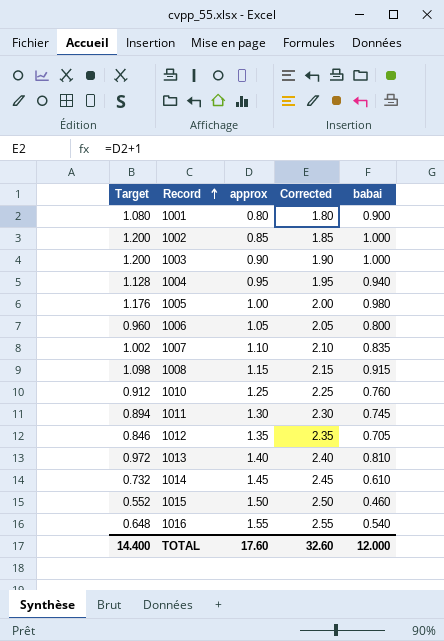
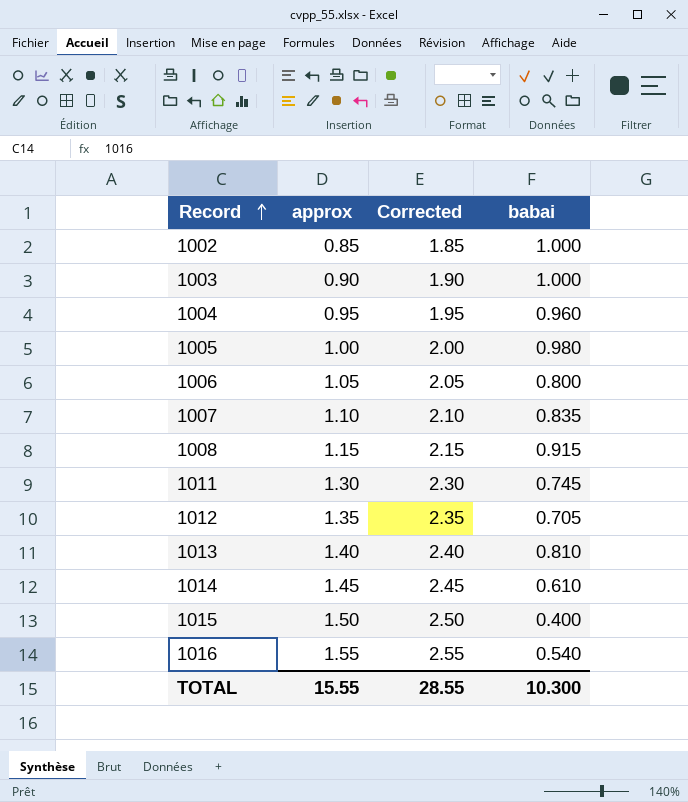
column Target | formula: [babai] * 1.2 -> none
row 1001: 1.080 | 0.80 | 1.80 | 0.900 -> none
row 1010: 0.912 | 1.25 | 2.25 | 0.760 -> none
1004 | babai: 0.940 -> 0.960
1015 | babai: 0.460 -> 0.400
TOTAL | approx: 17.60 -> 15.55
TOTAL | Corrected: 32.60 -> 28.55
TOTAL | babai: 12.000 -> 10.300

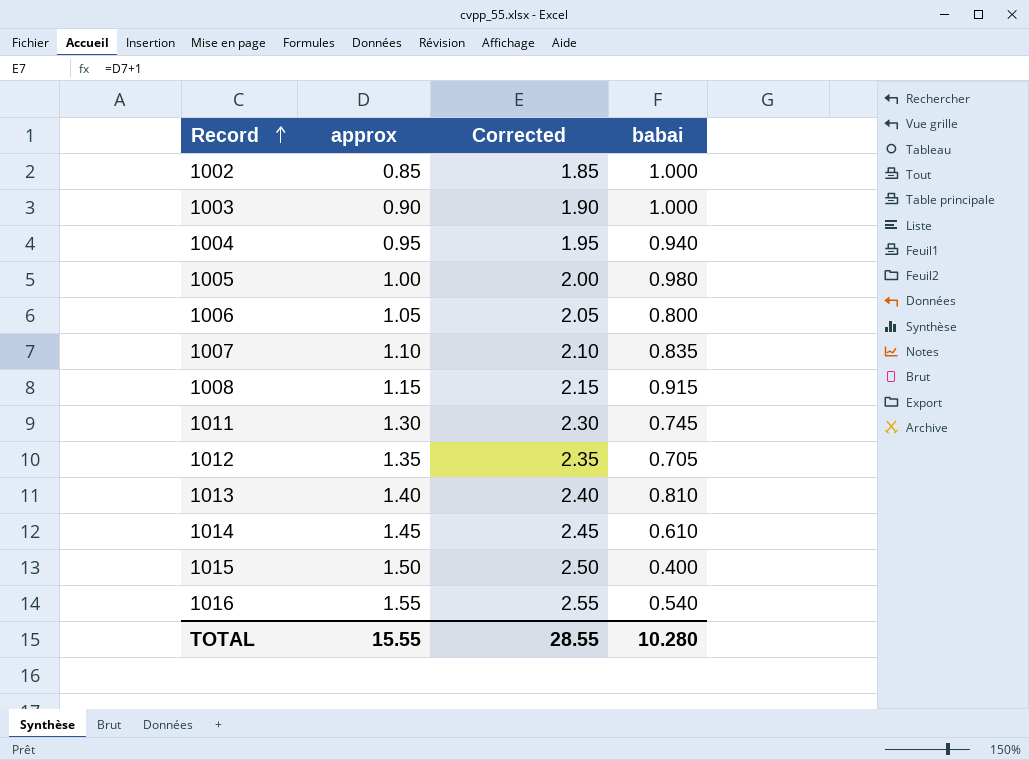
1004 | babai: 0.960 -> 0.940
TOTAL | babai: 10.300 -> 10.280

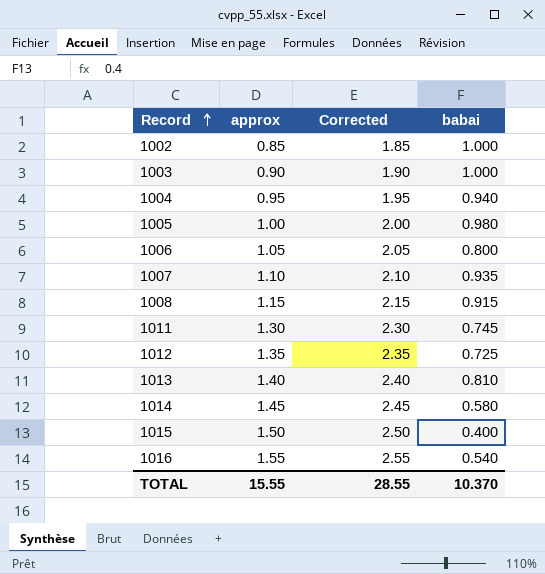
1007 | babai: 0.835 -> 0.935
1012 | babai: 0.705 -> 0.725
1014 | babai: 0.610 -> 0.580
TOTAL | babai: 10.280 -> 10.370

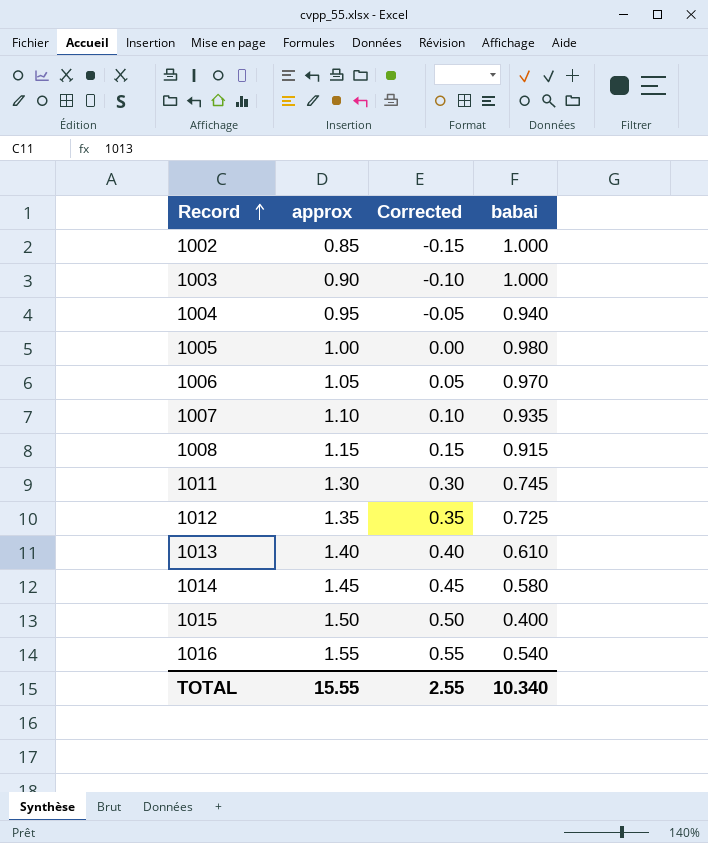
column Corrected | formula: [approx] + 1 -> [approx] - 1
1006 | babai: 0.800 -> 0.970
1013 | babai: 0.810 -> 0.610
TOTAL | Corrected: 28.55 -> 2.55
TOTAL | babai: 10.370 -> 10.340

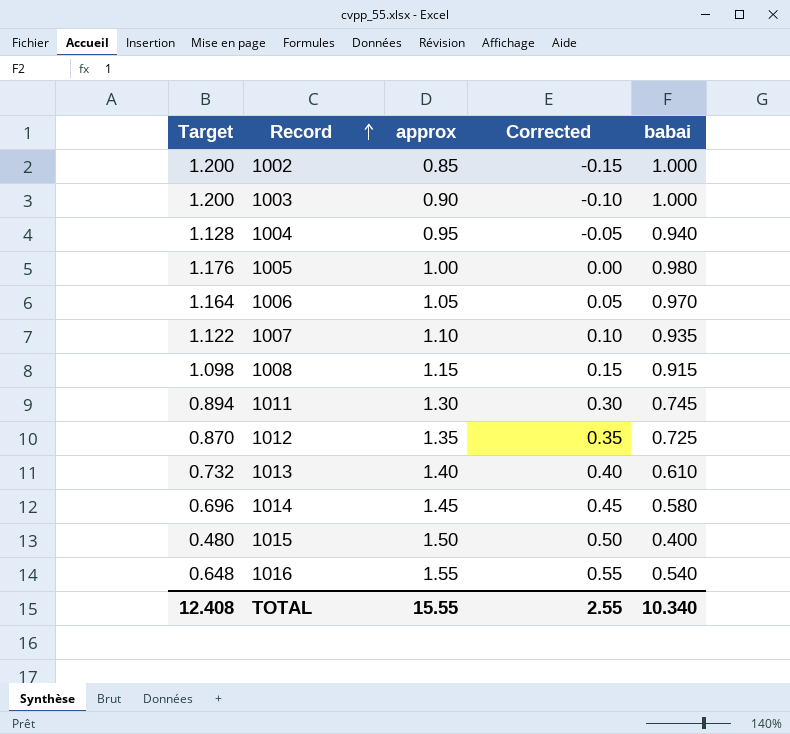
column Target | formula: none -> [babai] * 1.2

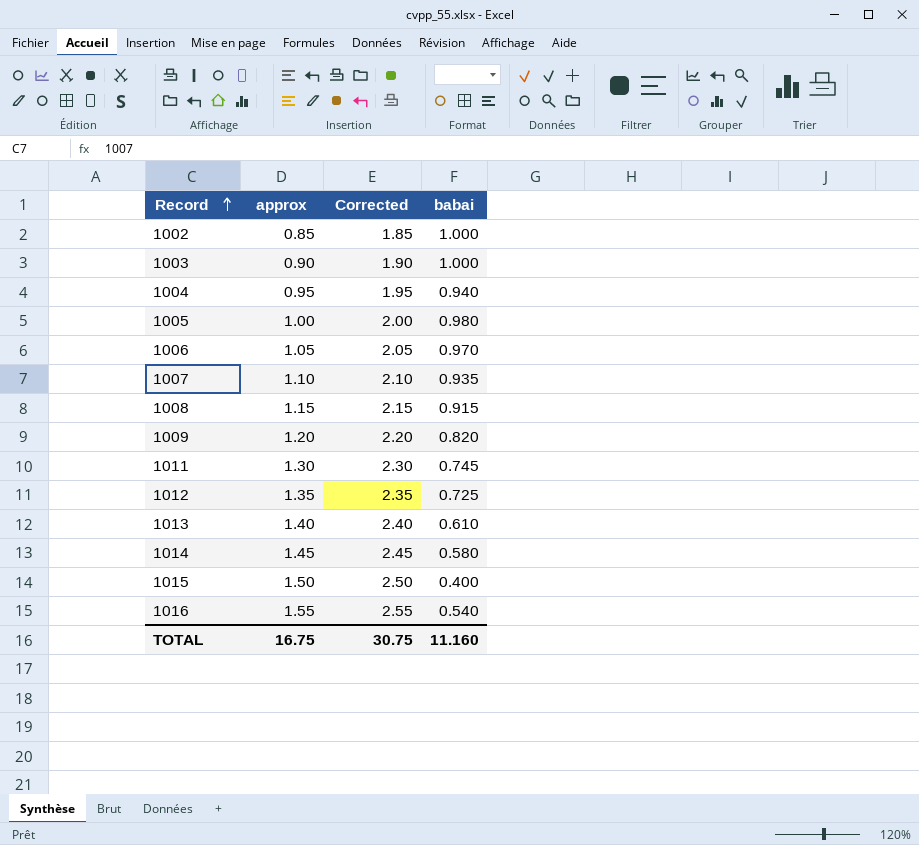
column Target | formula: [babai] * 1.2 -> none
column Corrected | formula: [approx] - 1 -> [approx] + 1
row 1009: none -> 1.20 | 2.20 | 0.820
TOTAL | approx: 15.55 -> 16.75
TOTAL | Corrected: 2.55 -> 30.75
TOTAL | babai: 10.340 -> 11.160

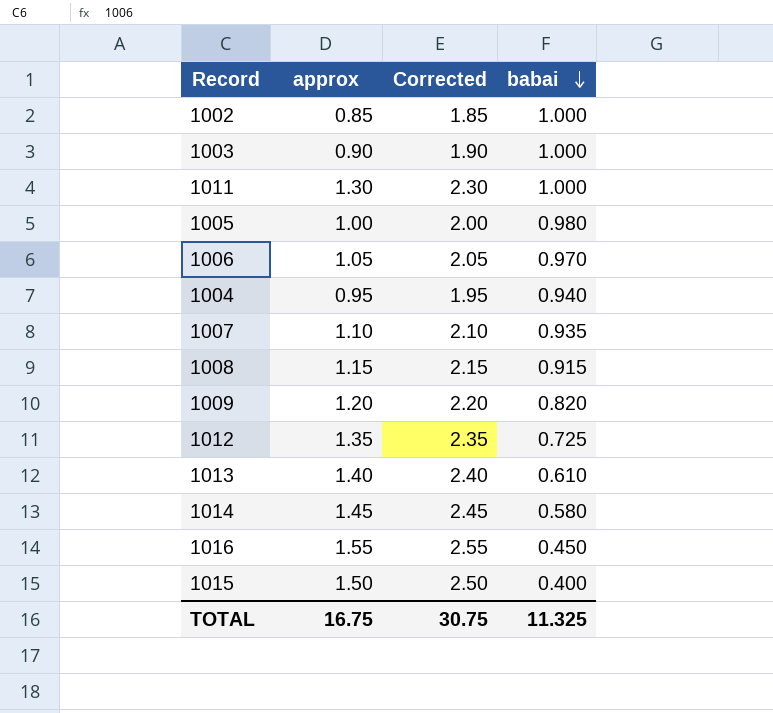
row order: Record ascending -> babai descending
1011 | babai: 0.745 -> 1.000
1016 | babai: 0.540 -> 0.450
TOTAL | babai: 11.160 -> 11.325

